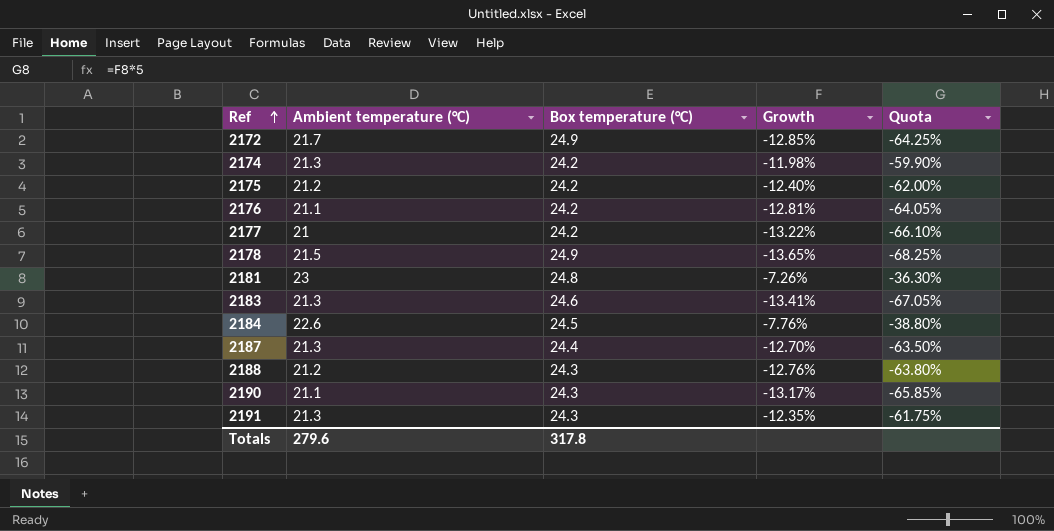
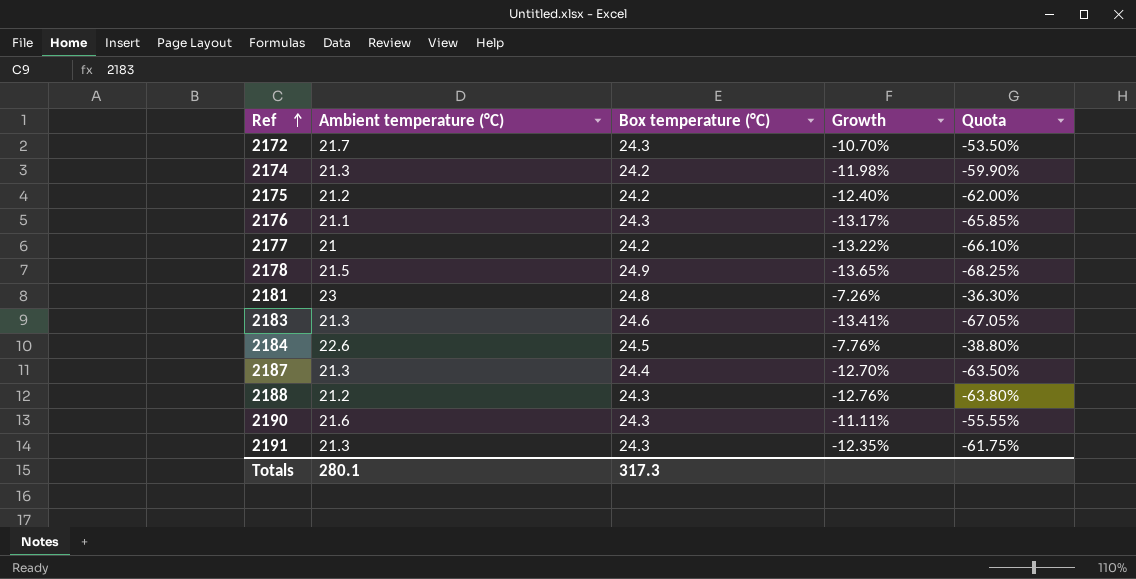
2172 | Box temperature (°C): 24.9 -> 24.3
2172 | Growth: -12.85% -> -10.70%
2172 | Quota: -64.25% -> -53.50%
2176 | Box temperature (°C): 24.2 -> 24.3
2176 | Growth: -12.81% -> -13.17%
2176 | Quota: -64.05% -> -65.85%
2190 | Ambient temperature (°C): 21.1 -> 21.6
2190 | Growth: -13.17% -> -11.11%
2190 | Quota: -65.85% -> -55.55%
Totals | Ambient temperature (°C): 279.6 -> 280.1
Totals | Box temperature (°C): 317.8 -> 317.3

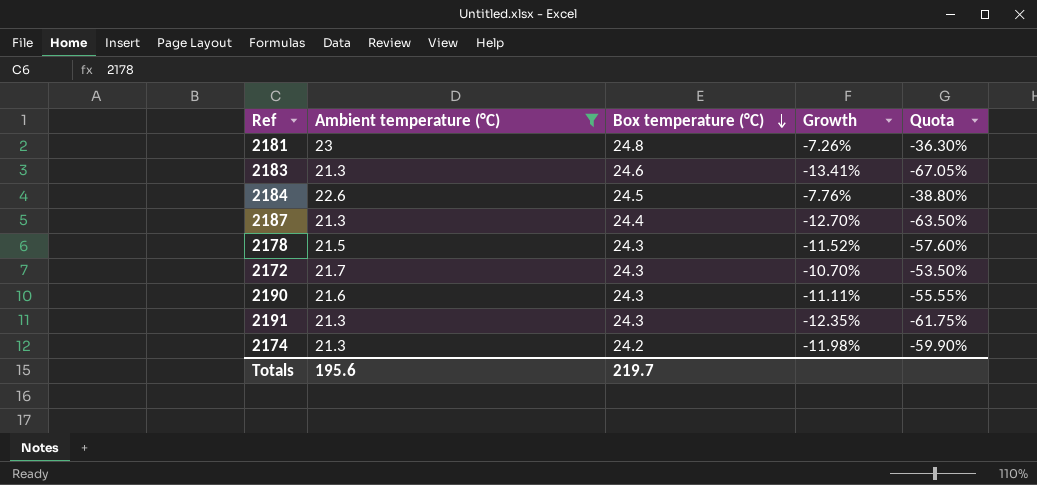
filter: none -> Ambient temperature (°C) >= 21.3
row order: Ref ascending -> Box temperature (°C) descending
2178 | Box temperature (°C): 24.9 -> 24.3
2178 | Growth: -13.65% -> -11.52%
2178 | Quota: -68.25% -> -57.60%
Totals | Ambient temperature (°C): 280.1 -> 195.6
Totals | Box temperature (°C): 317.3 -> 219.7

